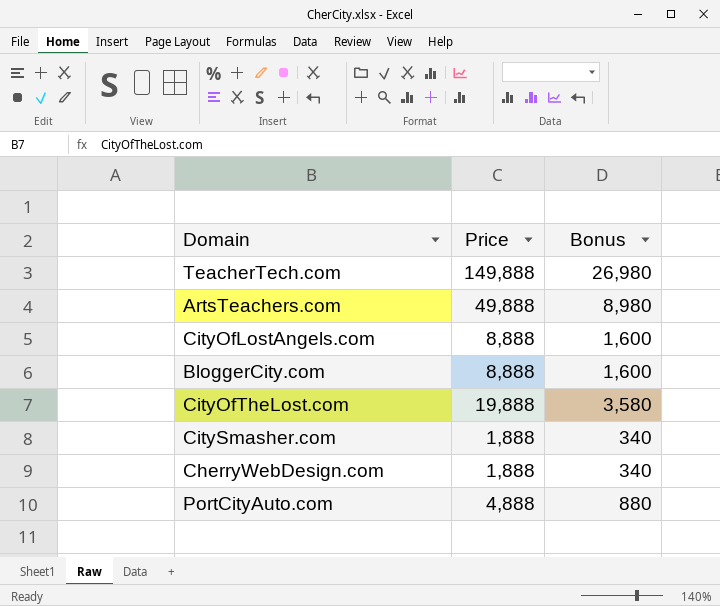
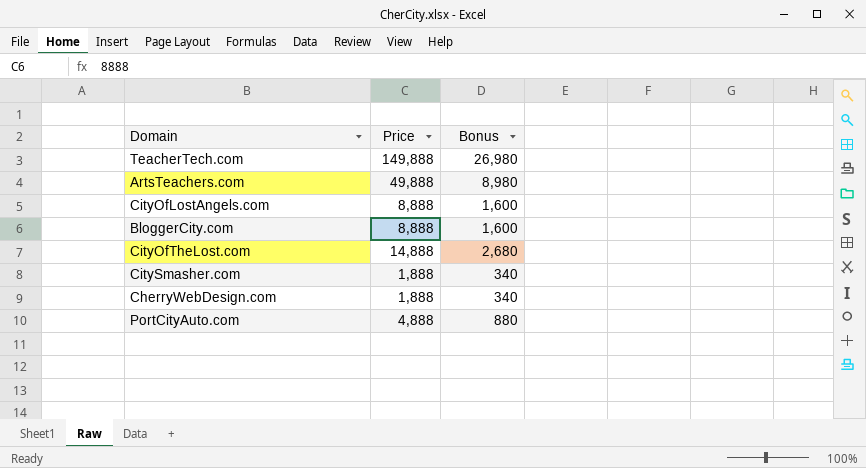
CityOfTheLost.com | Price: 19,888 -> 14,888
CityOfTheLost.com | Bonus: 3,580 -> 2,680

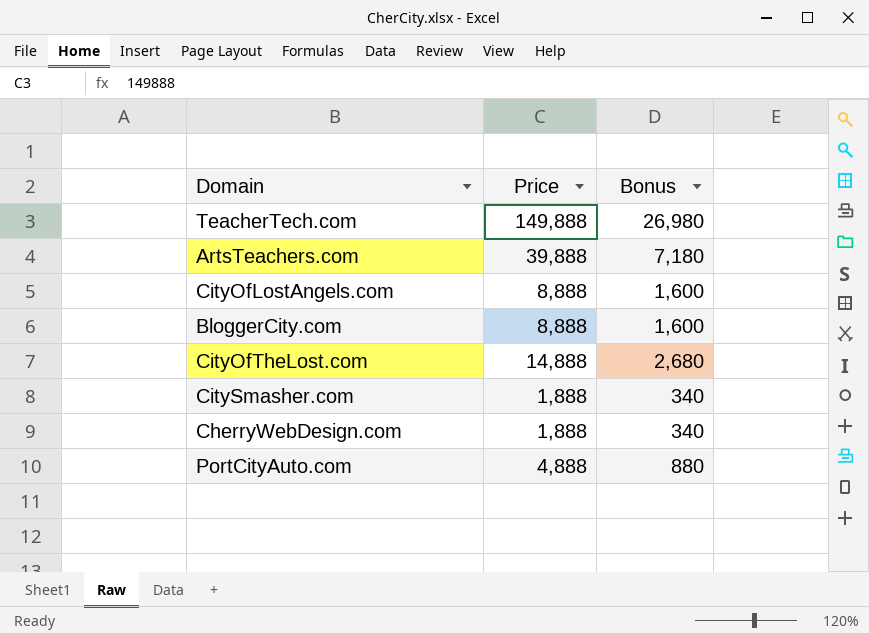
ArtsTeachers.com | Price: 49,888 -> 39,888
ArtsTeachers.com | Bonus: 8,980 -> 7,180

